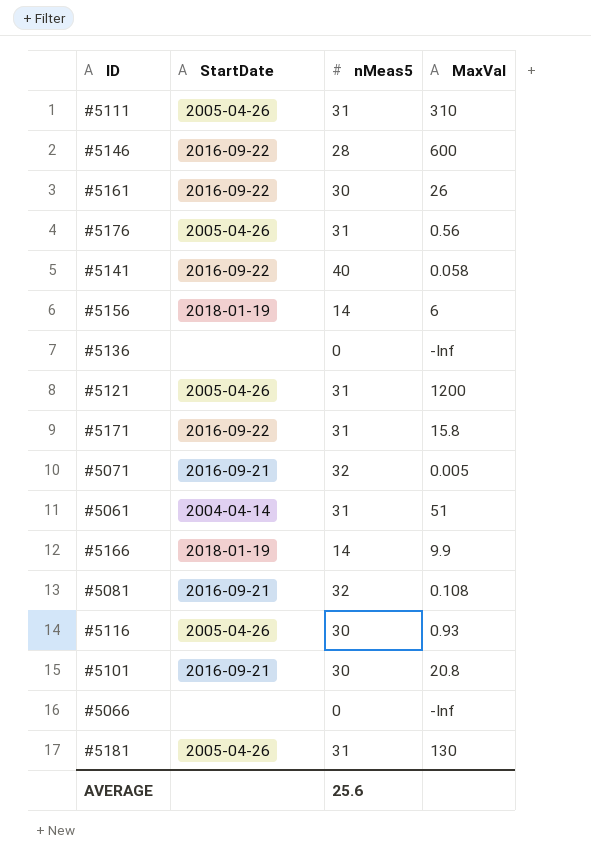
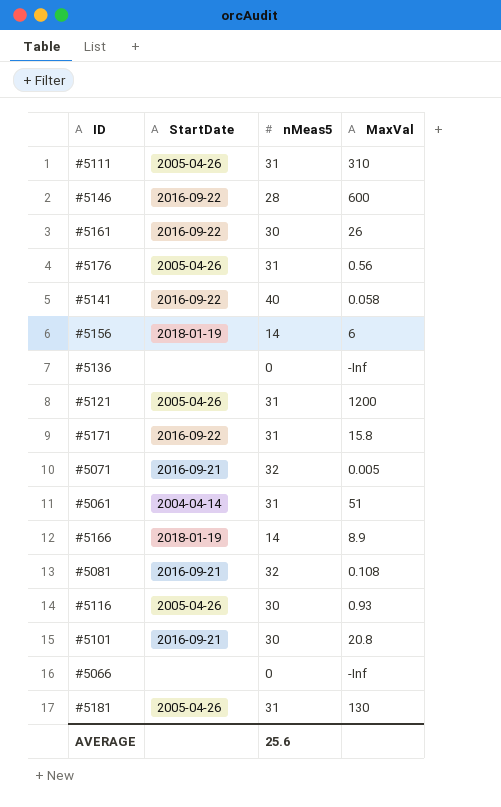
#5166 | MaxVal: 9.9 -> 8.9

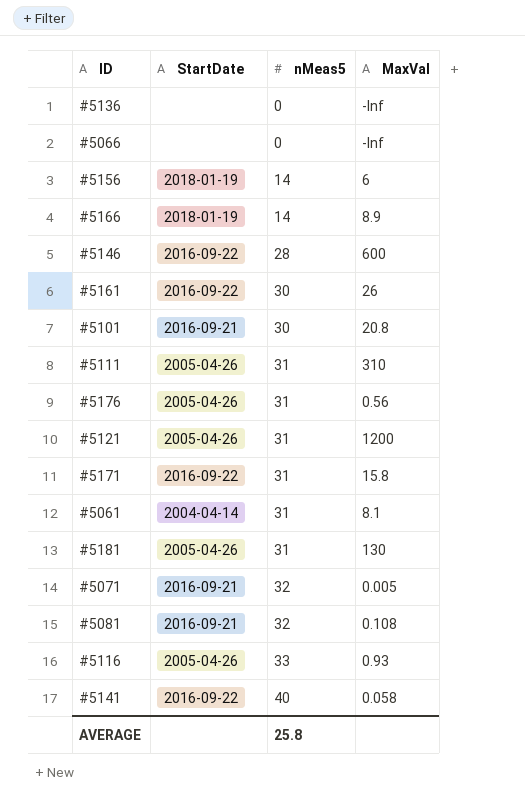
row order: none -> nMeas5 ascending
#5061 | MaxVal: 51 -> 8.1
#5116 | nMeas5: 30 -> 33
AVERAGE | nMeas5: 25.6 -> 25.8

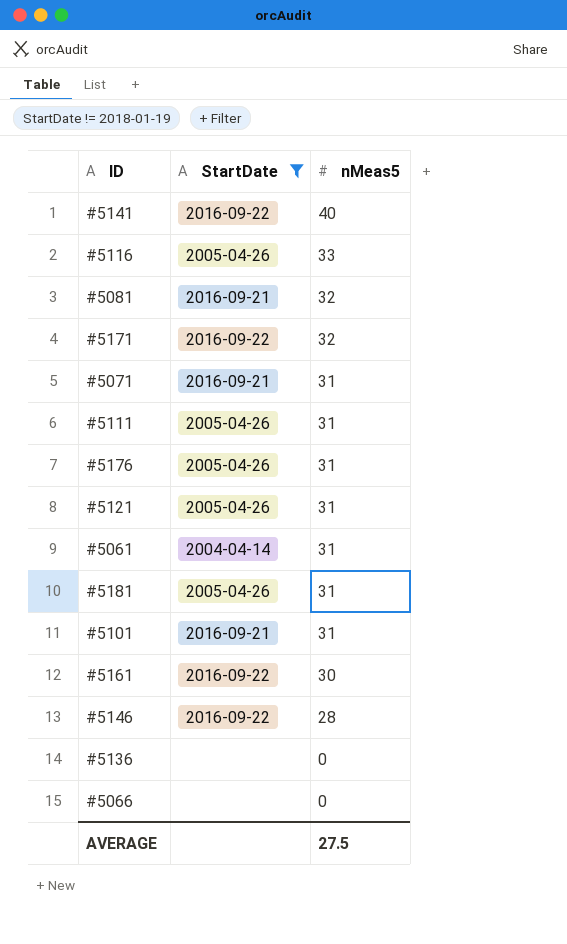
filter: none -> StartDate != 2018-01-19
row order: nMeas5 ascending -> nMeas5 descending
column MaxVal | position: 4 -> none
#5171 | nMeas5: 31 -> 32
#5071 | nMeas5: 32 -> 31
#5101 | nMeas5: 30 -> 31
AVERAGE | nMeas5: 25.8 -> 27.5

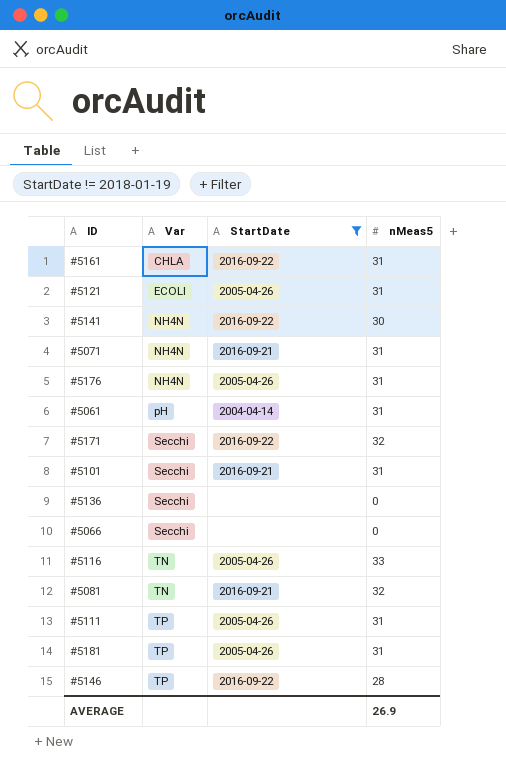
row order: nMeas5 descending -> Var ascending
column Var | position: none -> 2
#5161 | nMeas5: 30 -> 31
#5141 | nMeas5: 40 -> 30
AVERAGE | nMeas5: 27.5 -> 26.9

